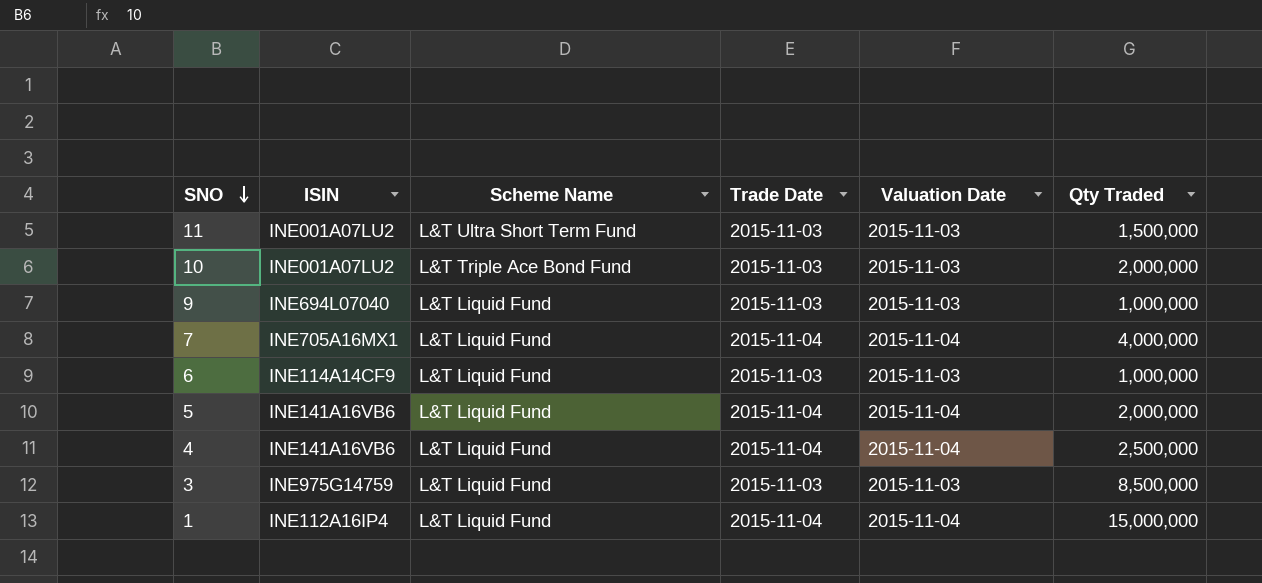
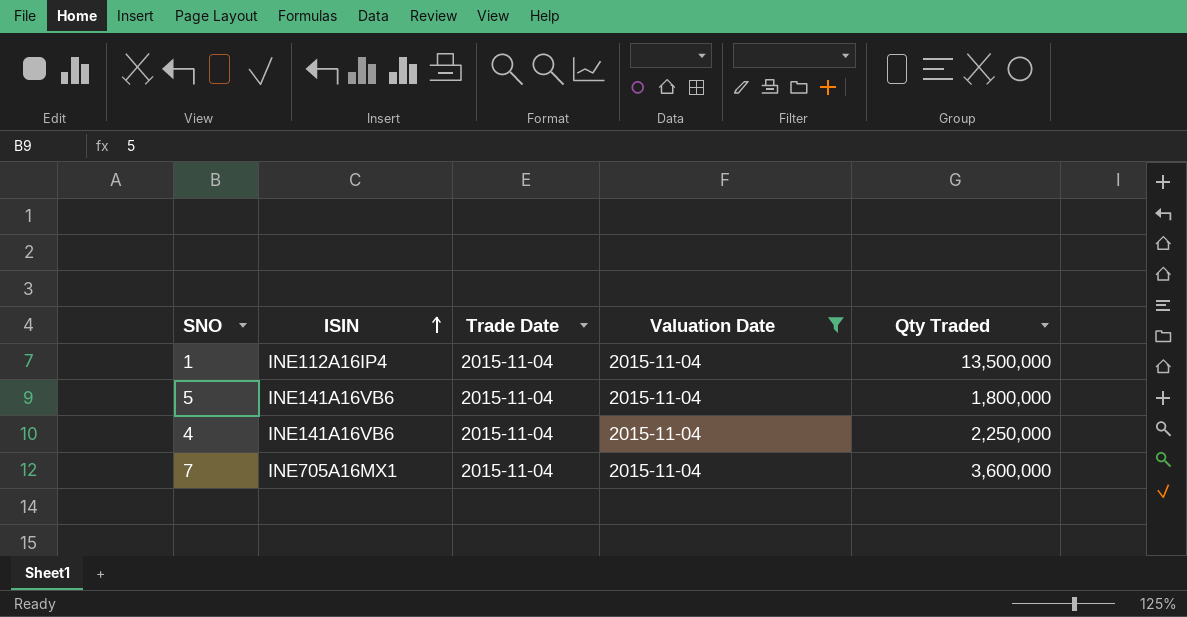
filter: none -> Valuation Date = 2015-11-04
row order: SNO descending -> ISIN ascending
column Scheme Name | position: 3 -> none
1 | Qty Traded: 15,000,000 -> 13,500,000
5 | Qty Traded: 2,000,000 -> 1,800,000
4 | Qty Traded: 2,500,000 -> 2,250,000
7 | Qty Traded: 4,000,000 -> 3,600,000

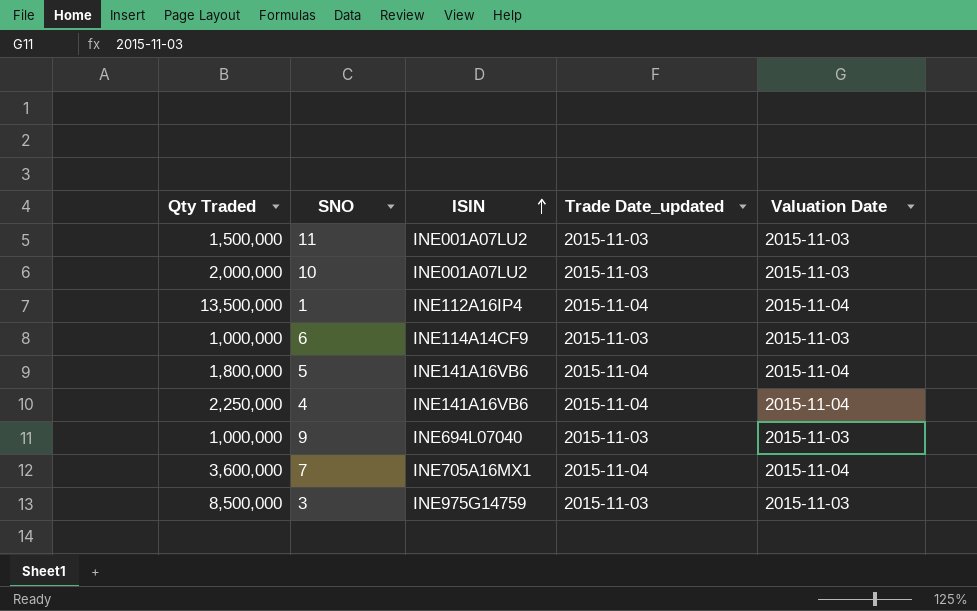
filter: Valuation Date = 2015-11-04 -> none
column Qty Traded | position: 5 -> 1
column name: Trade Date -> Trade Date_updated

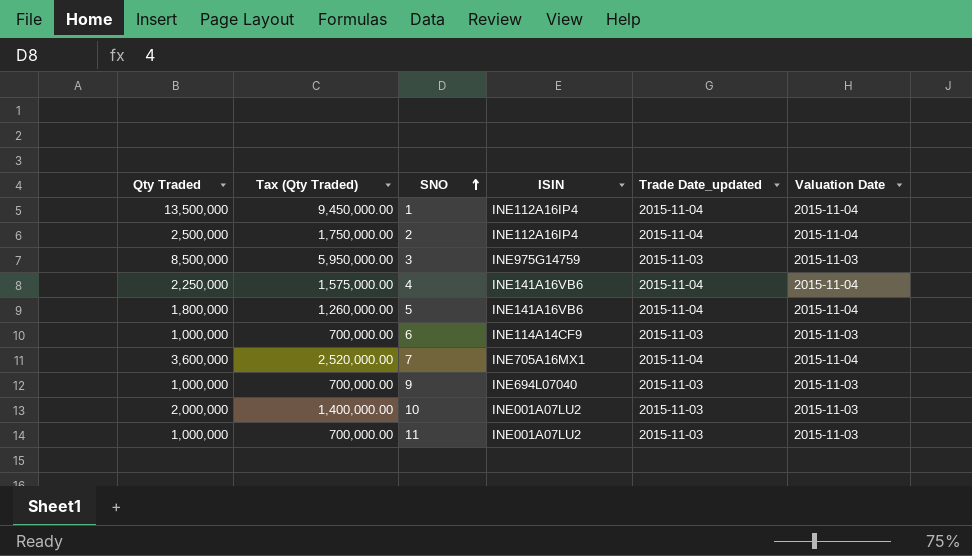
row order: ISIN ascending -> SNO ascending
column Tax (Qty Traded) | formula: none -> [Qty Traded] * 0.7
row 2: none -> 2,500,000 | 1,750,000.00 | INE112A16IP4 | 2015-11-04 | 2015-11-04
11 | Qty Traded: 1,500,000 -> 1,000,000

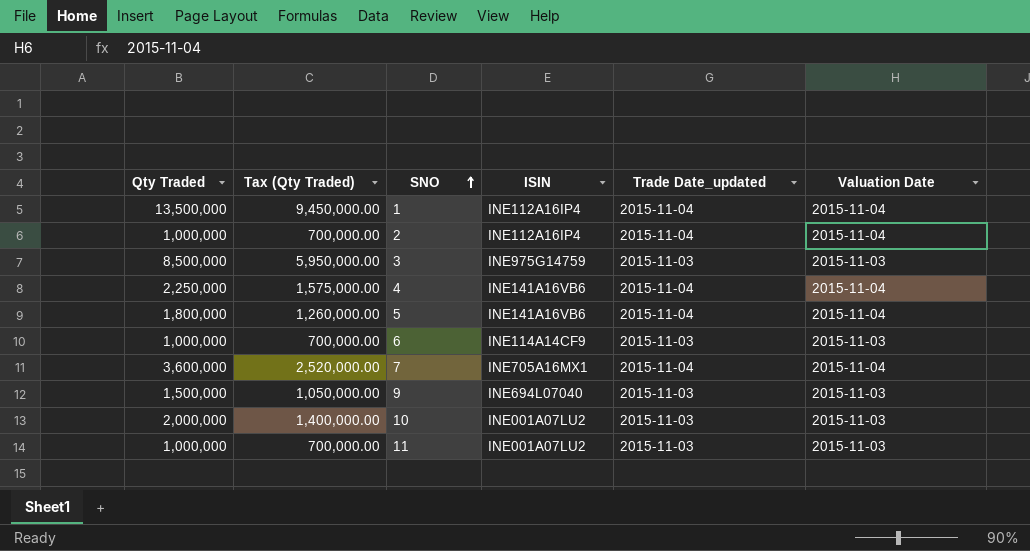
2 | Qty Traded: 2,500,000 -> 1,000,000
2 | Tax (Qty Traded): 1,750,000.00 -> 700,000.00
9 | Qty Traded: 1,000,000 -> 1,500,000
9 | Tax (Qty Traded): 700,000.00 -> 1,050,000.00

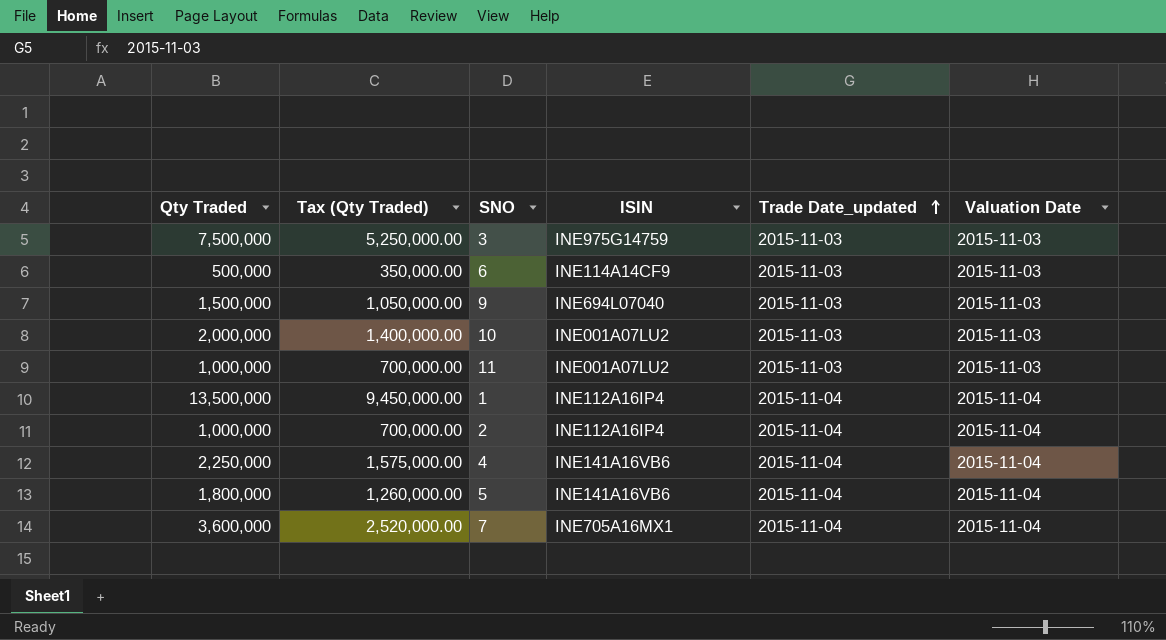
row order: SNO ascending -> Trade Date_updated ascending
3 | Qty Traded: 8,500,000 -> 7,500,000
3 | Tax (Qty Traded): 5,950,000.00 -> 5,250,000.00
6 | Qty Traded: 1,000,000 -> 500,000
6 | Tax (Qty Traded): 700,000.00 -> 350,000.00

